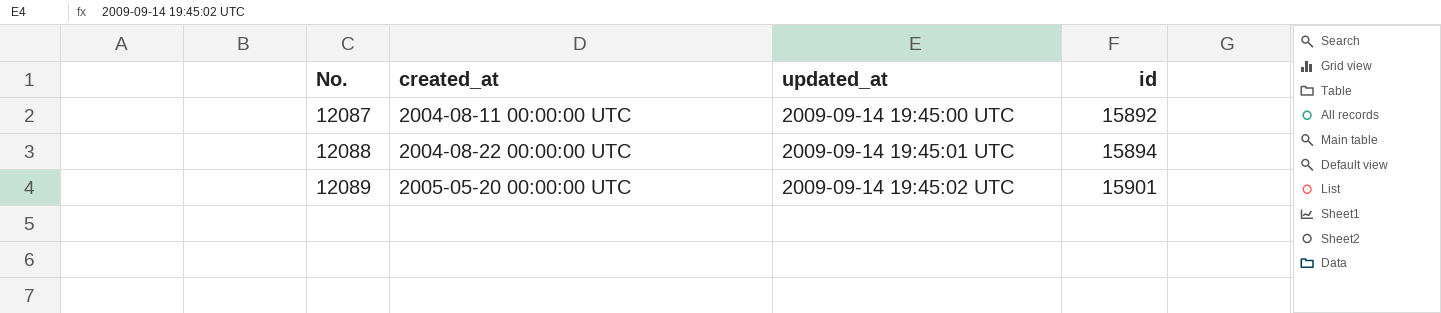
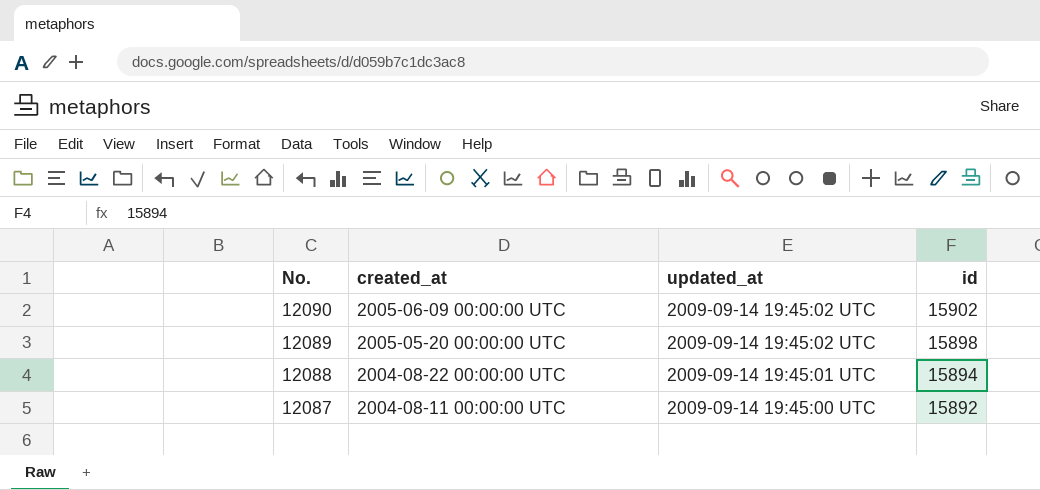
row order: No. ascending -> No. descending
row 12090: none -> 2005-06-09 00:00:00 UTC | 2009-09-14 19:45:02 UTC | 15902
12089 | id: 15901 -> 15898

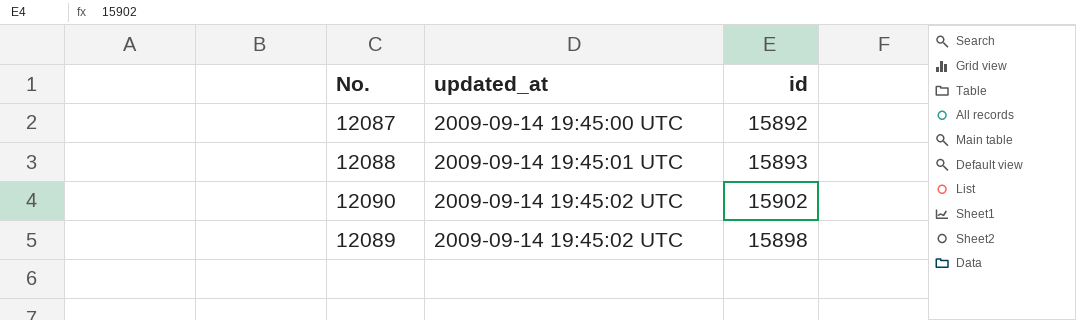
row order: No. descending -> updated_at ascending
column created_at | position: 2 -> none
12088 | id: 15894 -> 15893

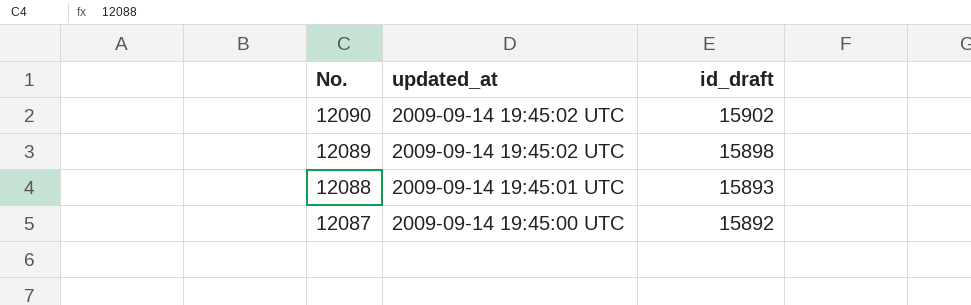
row order: updated_at ascending -> No. descending
column name: id -> id_draft

